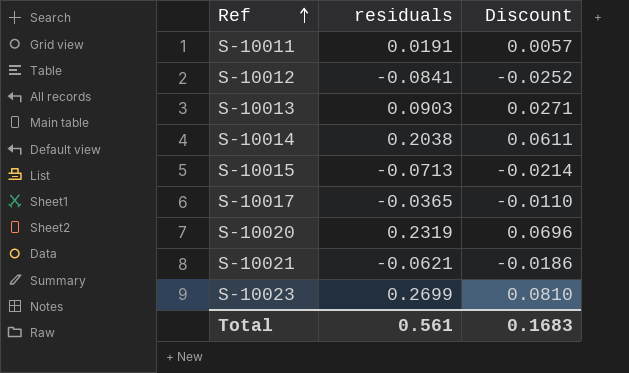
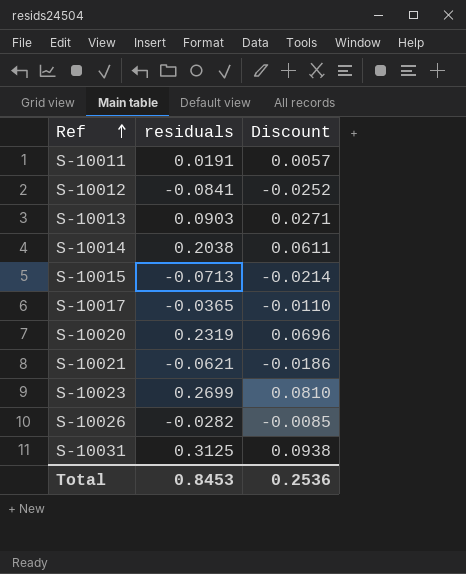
row S-10026: none -> -0.0282 | -0.0085
row S-10031: none -> 0.3125 | 0.0938
Total | residuals: 0.561 -> 0.8453
Total | Discount: 0.1683 -> 0.2536

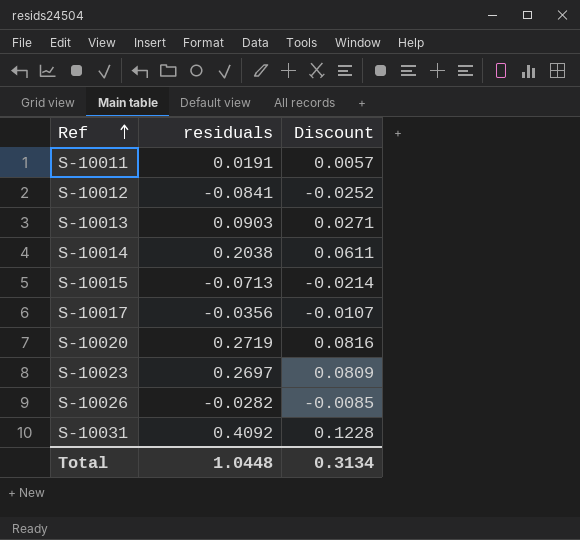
row S-10021: -0.0621 | -0.0186 -> none
S-10017 | residuals: -0.0365 -> -0.0356
S-10017 | Discount: -0.0110 -> -0.0107
S-10020 | residuals: 0.2319 -> 0.2719
S-10020 | Discount: 0.0696 -> 0.0816
S-10023 | residuals: 0.2699 -> 0.2697
S-10023 | Discount: 0.0810 -> 0.0809
S-10031 | residuals: 0.3125 -> 0.4092
S-10031 | Discount: 0.0938 -> 0.1228
Total | residuals: 0.8453 -> 1.0448
Total | Discount: 0.2536 -> 0.3134

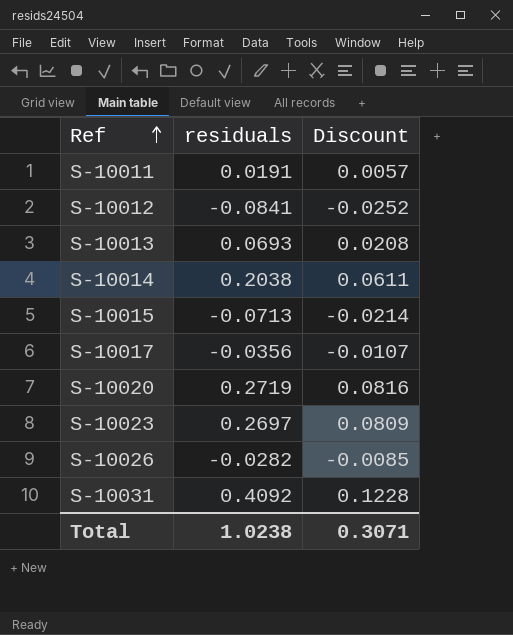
S-10013 | residuals: 0.0903 -> 0.0693
S-10013 | Discount: 0.0271 -> 0.0208
Total | residuals: 1.0448 -> 1.0238
Total | Discount: 0.3134 -> 0.3071

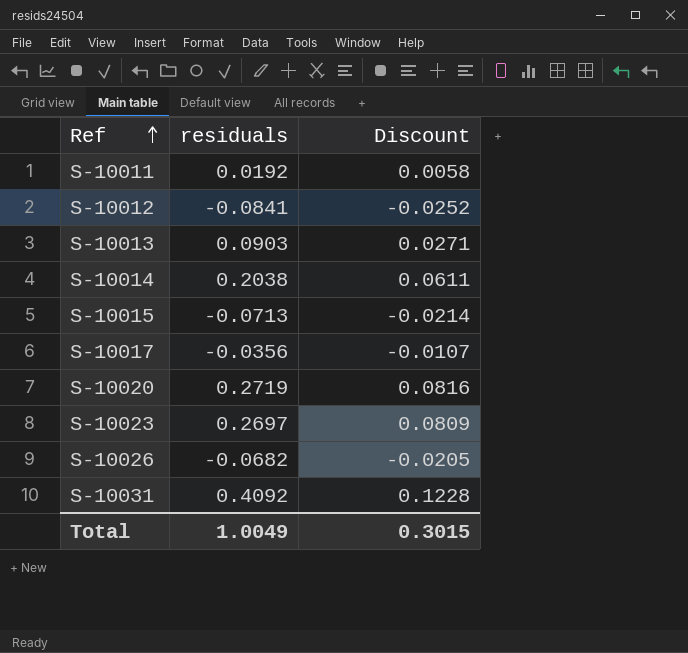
S-10011 | residuals: 0.0191 -> 0.0192
S-10011 | Discount: 0.0057 -> 0.0058
S-10013 | residuals: 0.0693 -> 0.0903
S-10013 | Discount: 0.0208 -> 0.0271
S-10026 | residuals: -0.0282 -> -0.0682
S-10026 | Discount: -0.0085 -> -0.0205
Total | residuals: 1.0238 -> 1.0049
Total | Discount: 0.3071 -> 0.3015

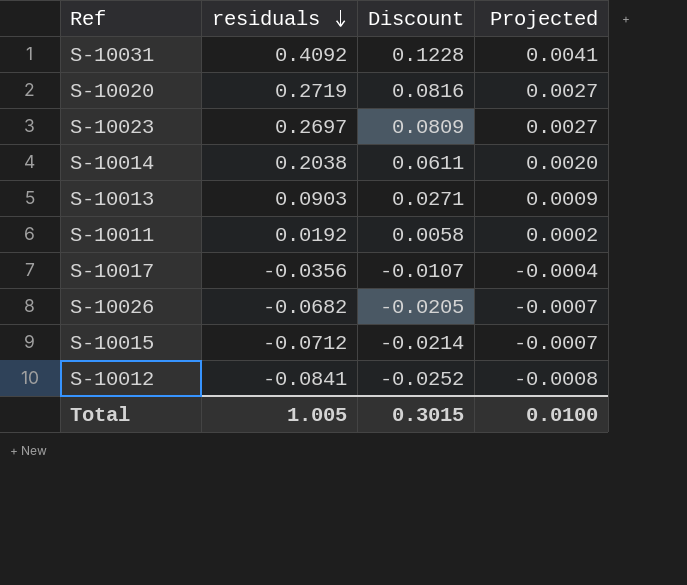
row order: Ref ascending -> residuals descending
column Projected | formula: none -> [residuals] * 0.01
S-10015 | residuals: -0.0713 -> -0.0712
Total | residuals: 1.0049 -> 1.005

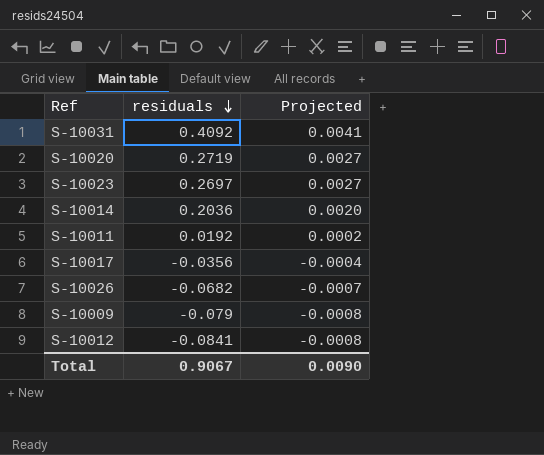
column Discount | formula: [residuals] * 0.3 -> none
row S-10013: 0.0903 | 0.0271 | 0.0009 -> none
row S-10015: -0.0712 | -0.0214 | -0.0007 -> none
S-10014 | residuals: 0.2038 -> 0.2036
row S-10009: none -> -0.079 | -0.0008
Total | residuals: 1.005 -> 0.9067
Total | Projected: 0.0100 -> 0.0090

